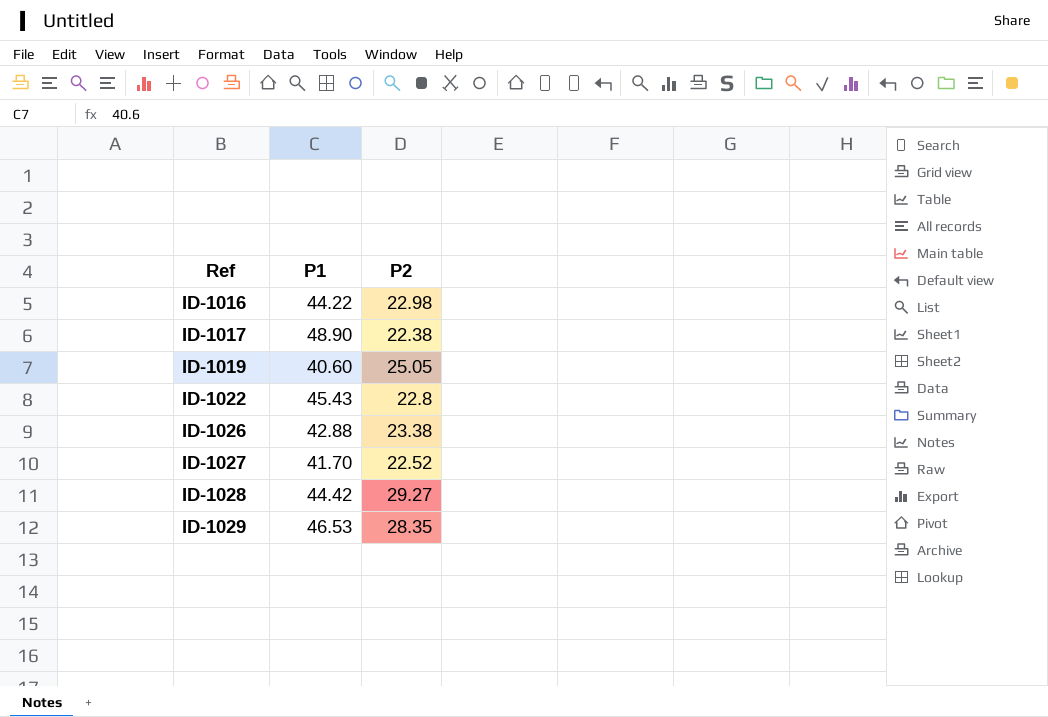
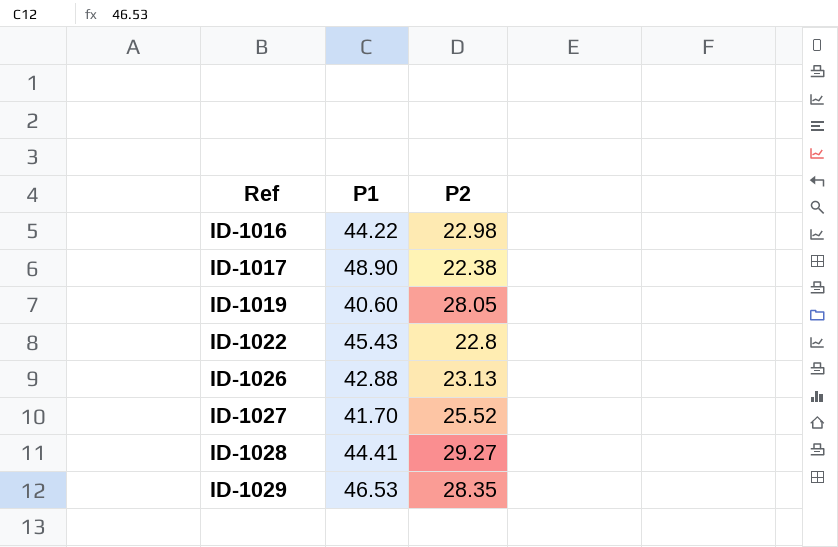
ID-1019 | P2: 25.05 -> 28.05
ID-1026 | P2: 23.38 -> 23.13
ID-1027 | P2: 22.52 -> 25.52
ID-1028 | P1: 44.42 -> 44.41

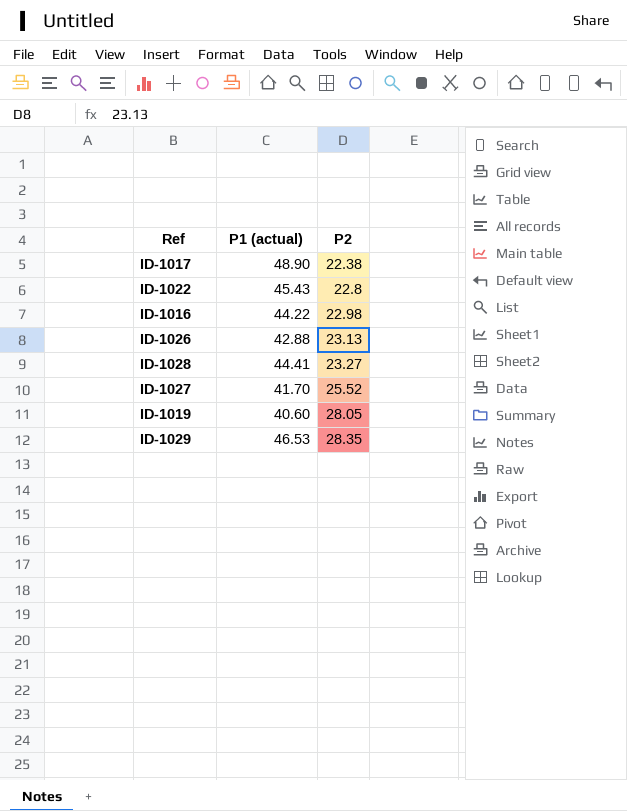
row order: Ref ascending -> P2 ascending
column name: P1 -> P1 (actual)
ID-1028 | P2: 29.27 -> 23.27

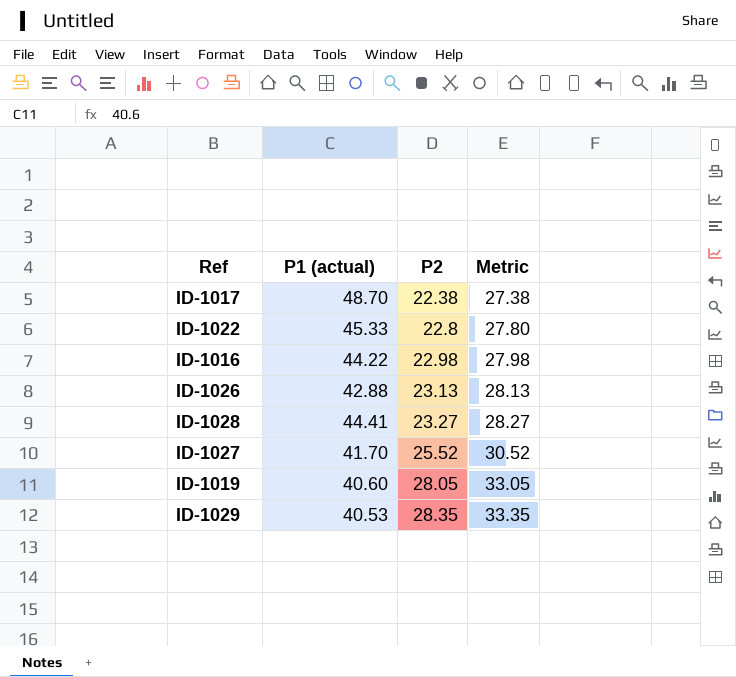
column Metric | formula: none -> [P2] + 5
ID-1017 | P1 (actual): 48.90 -> 48.70
ID-1022 | P1 (actual): 45.43 -> 45.33
ID-1029 | P1 (actual): 46.53 -> 40.53

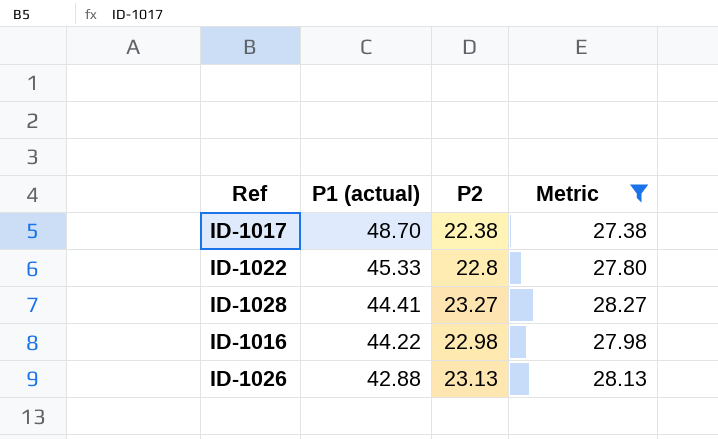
filter: none -> Metric <= 28.27
row order: P2 ascending -> P1 (actual) descending

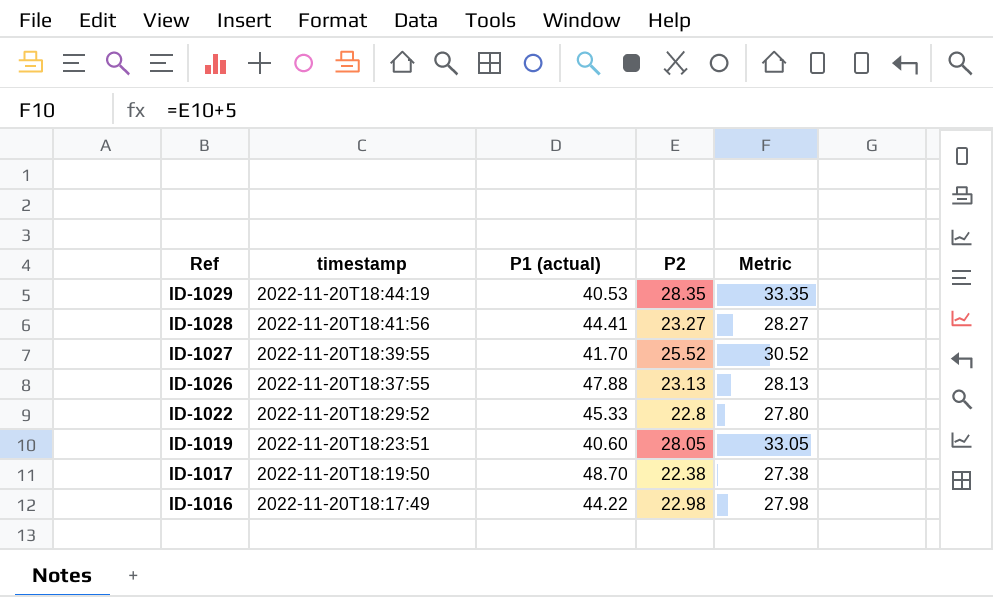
filter: Metric <= 28.27 -> none
row order: P1 (actual) descending -> Ref descending
column timestamp | position: none -> 2
ID-1026 | P1 (actual): 42.88 -> 47.88

